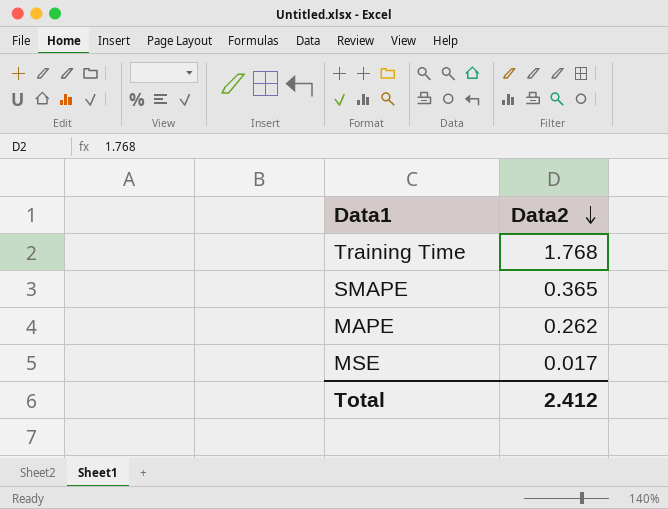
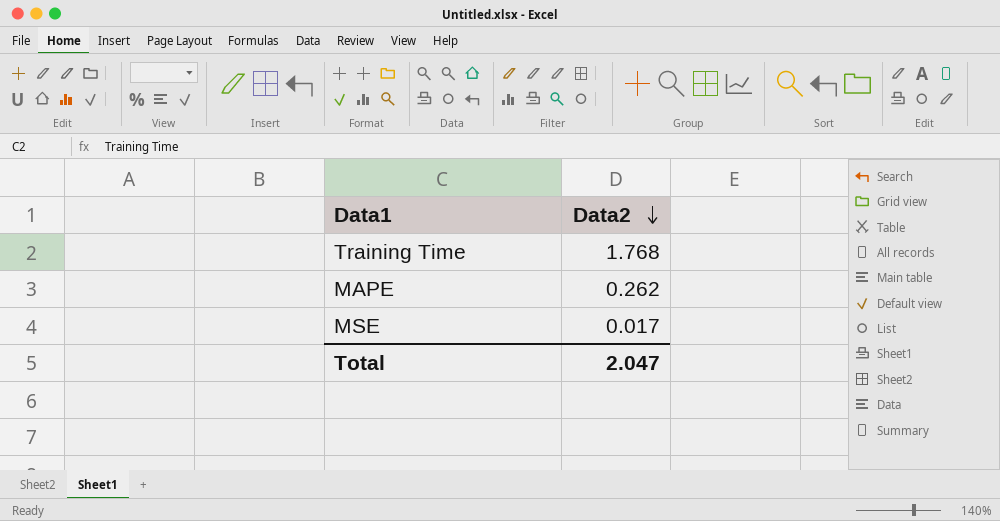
row SMAPE: 0.365 -> none
Total | Data2: 2.412 -> 2.047

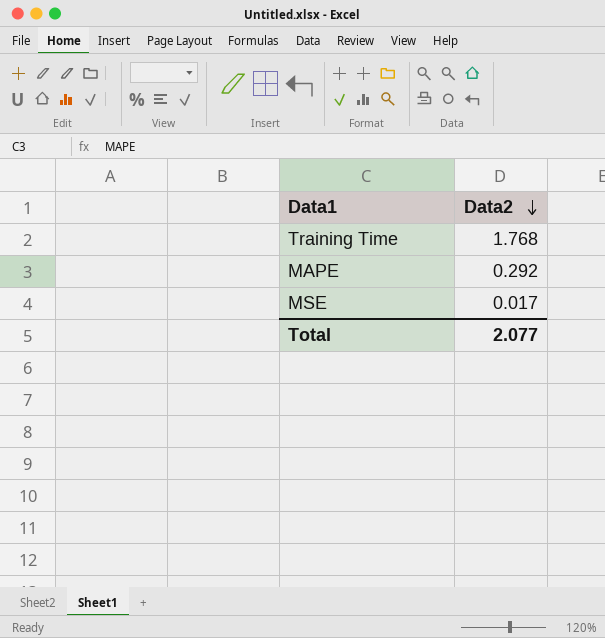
MAPE | Data2: 0.262 -> 0.292
Total | Data2: 2.047 -> 2.077

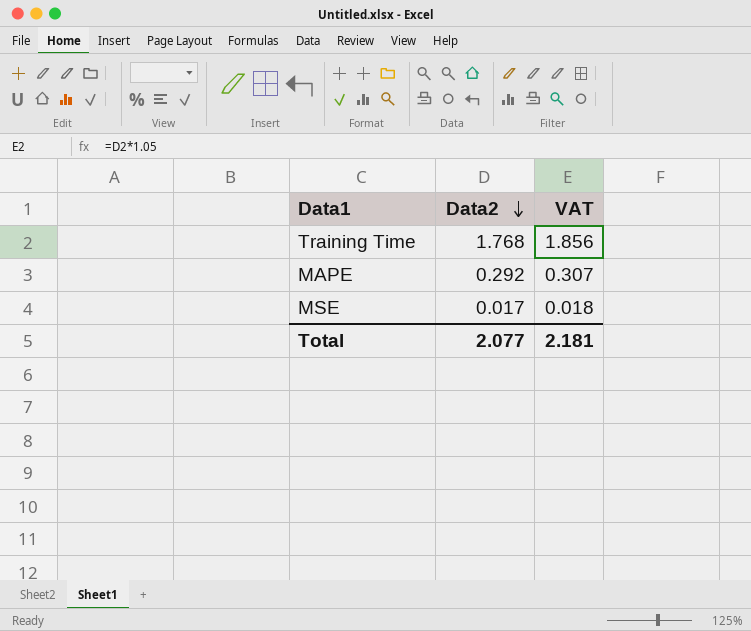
column VAT | formula: none -> [Data2] * 1.05

